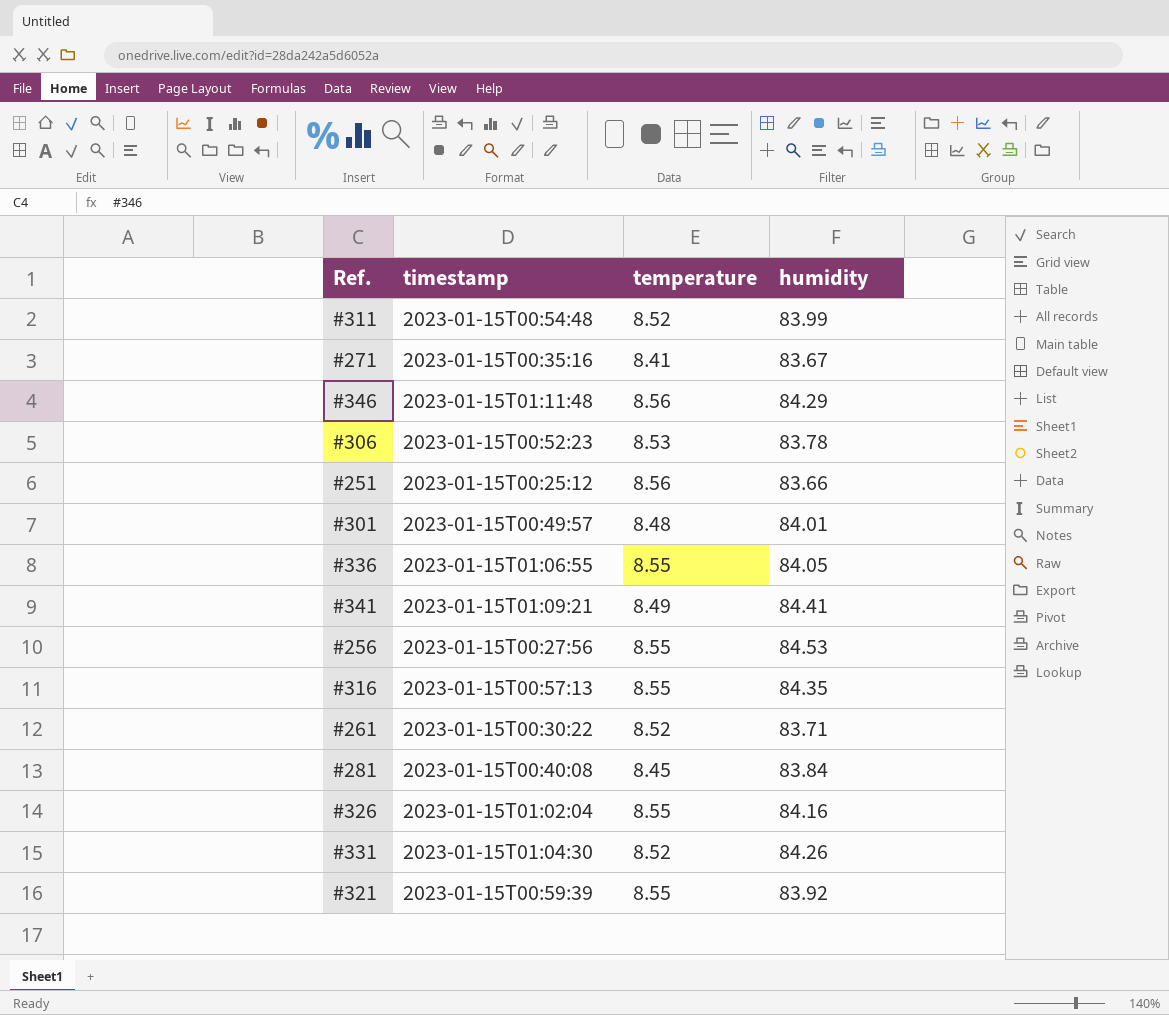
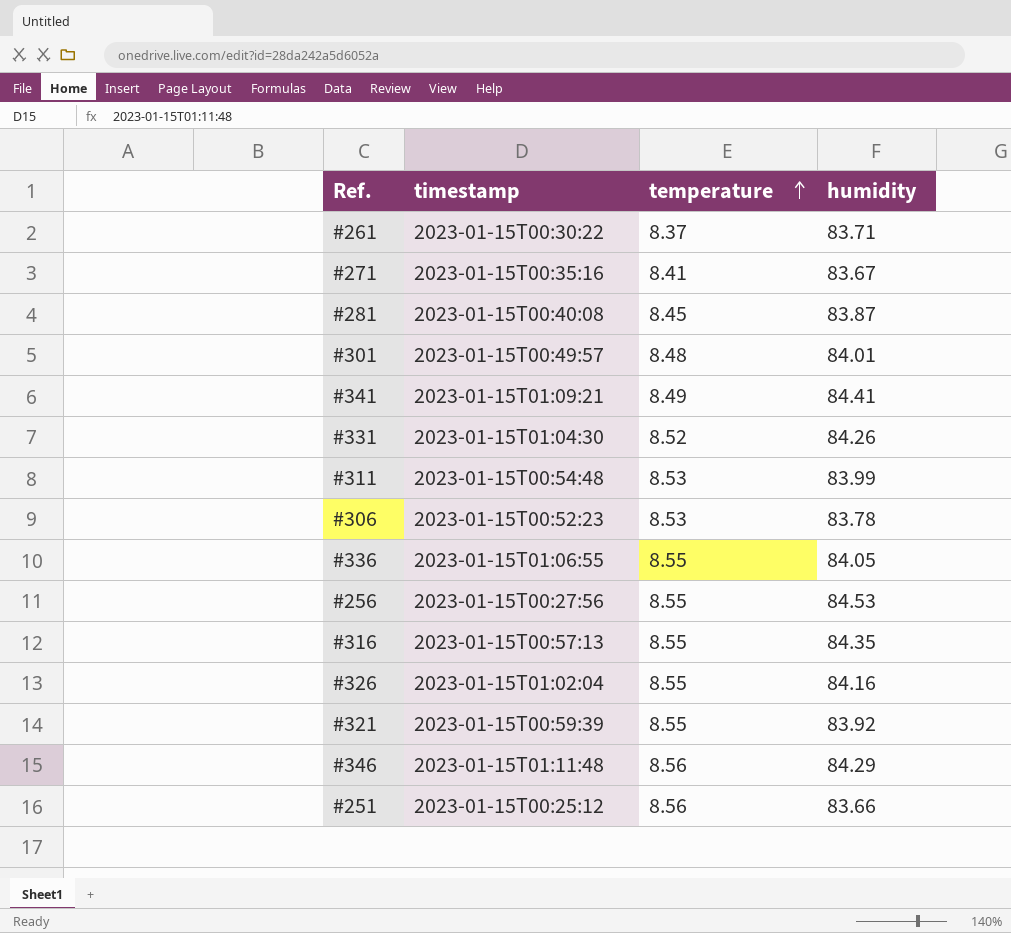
row order: none -> temperature ascending
#261 | temperature: 8.52 -> 8.37
#281 | humidity: 83.84 -> 83.87
#311 | temperature: 8.52 -> 8.53

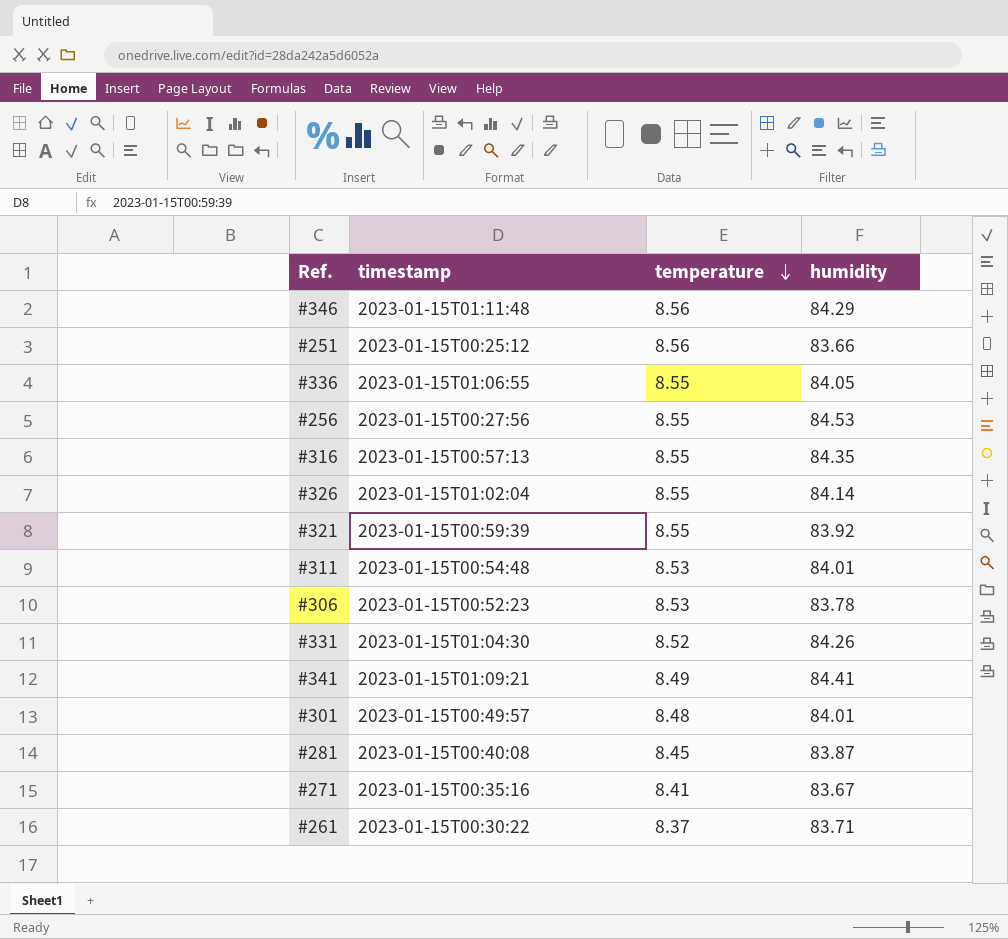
row order: temperature ascending -> temperature descending
#326 | humidity: 84.16 -> 84.14
#311 | humidity: 83.99 -> 84.01

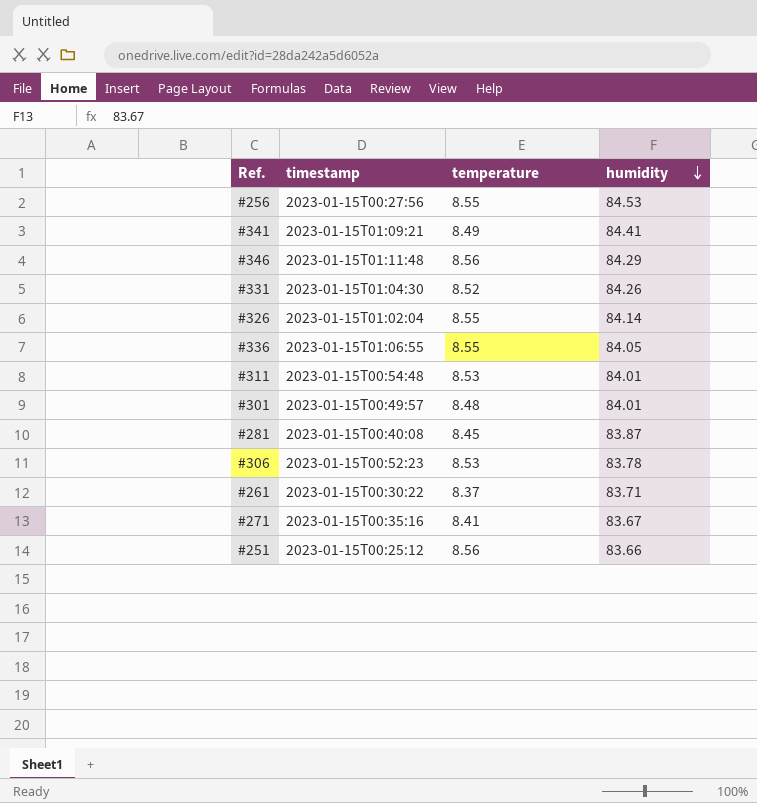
row order: temperature descending -> humidity descending
row #316: 2023-01-15T00:57:13 | 8.55 | 84.35 -> none
row #321: 2023-01-15T00:59:39 | 8.55 | 83.92 -> none

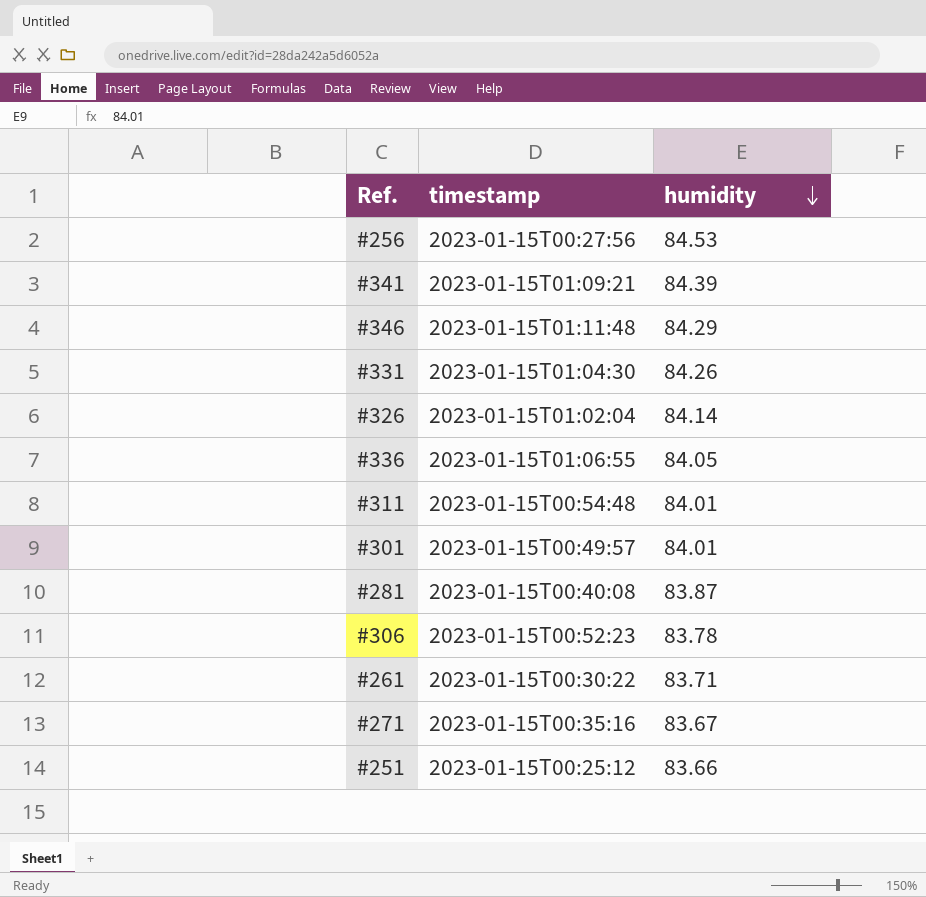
column temperature | position: 3 -> none
#341 | humidity: 84.41 -> 84.39

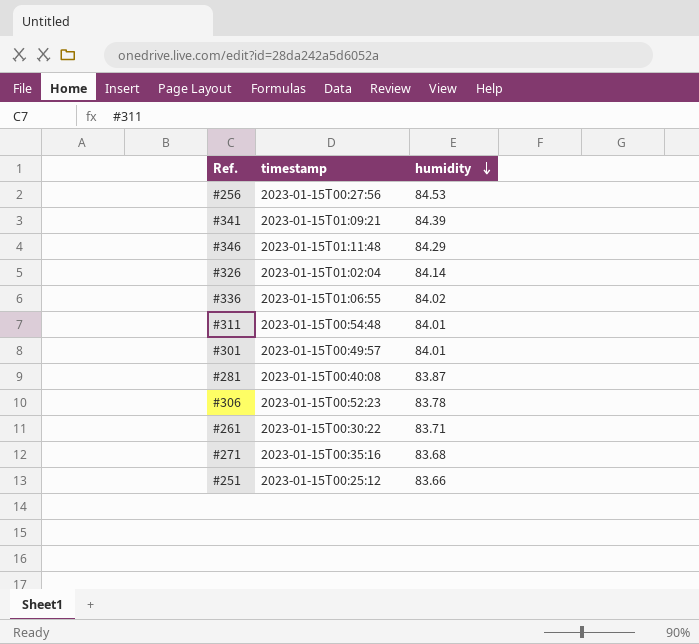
row #331: 2023-01-15T01:04:30 | 84.26 -> none
#336 | humidity: 84.05 -> 84.02
#271 | humidity: 83.67 -> 83.68

